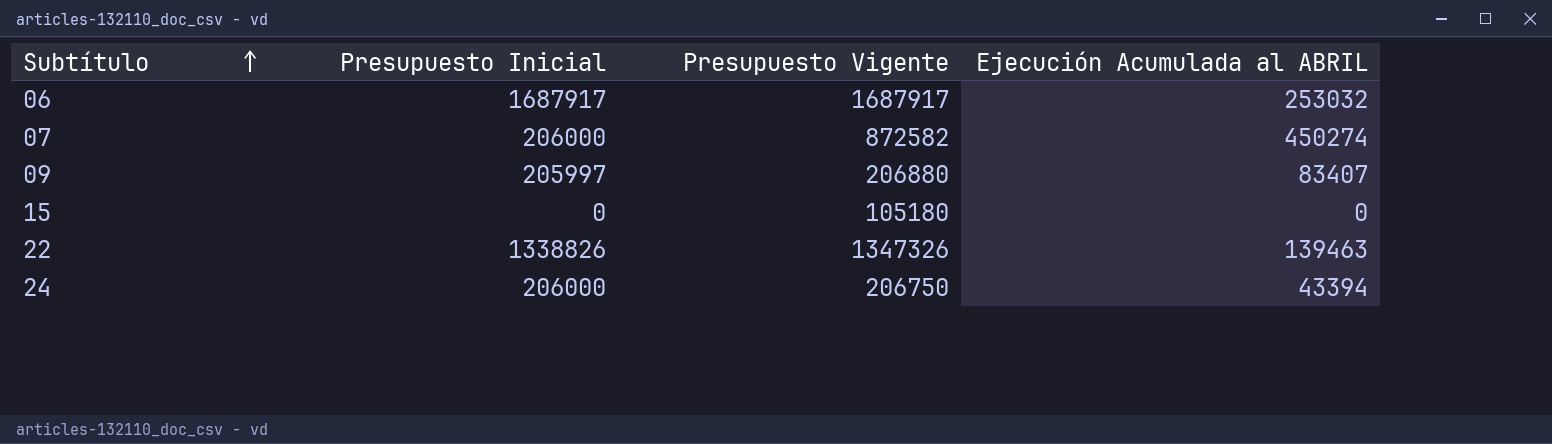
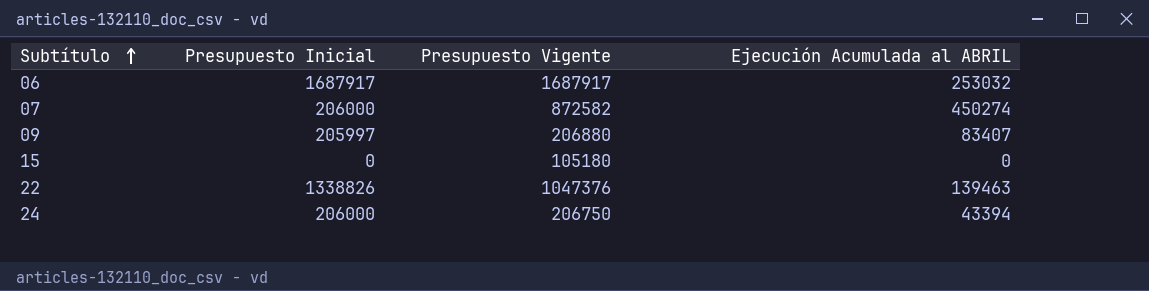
22 | Presupuesto Vigente: 1347326 -> 1047376

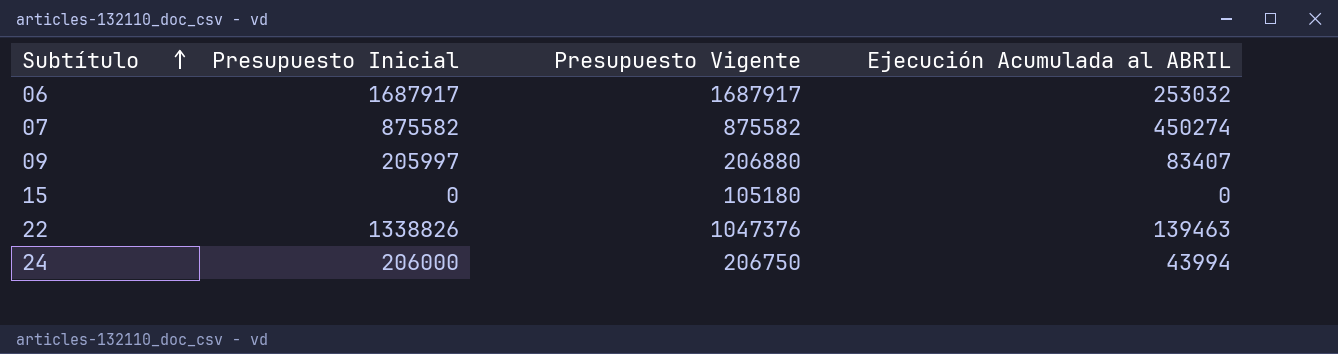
07 | Presupuesto Inicial: 206000 -> 875582
07 | Presupuesto Vigente: 872582 -> 875582
24 | Ejecución Acumulada al ABRIL: 43394 -> 43994

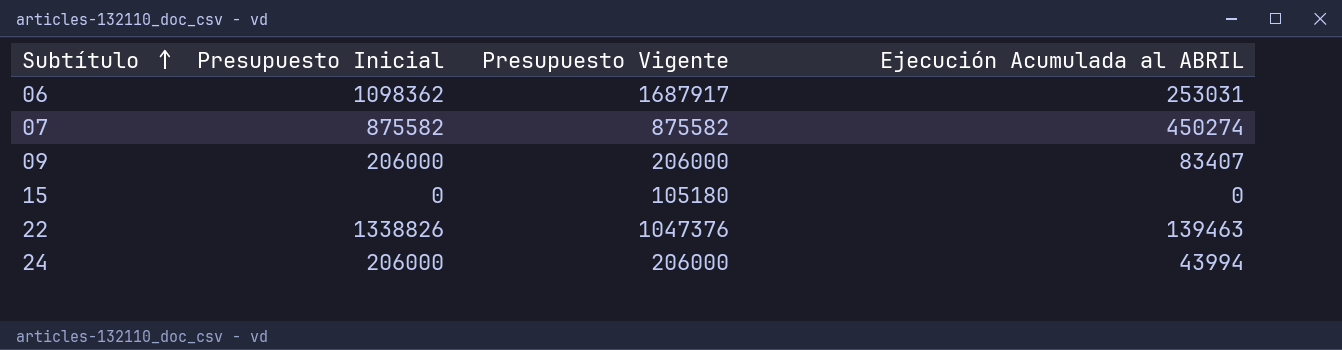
06 | Presupuesto Inicial: 1687917 -> 1098362
06 | Ejecución Acumulada al ABRIL: 253032 -> 253031
09 | Presupuesto Inicial: 205997 -> 206000
09 | Presupuesto Vigente: 206880 -> 206000
24 | Presupuesto Vigente: 206750 -> 206000

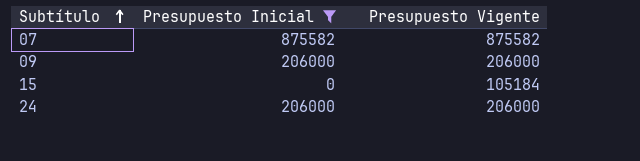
filter: none -> Presupuesto Inicial <= 875582
column Ejecución Acumulada al ABRIL | position: 4 -> none
15 | Presupuesto Vigente: 105180 -> 105184

